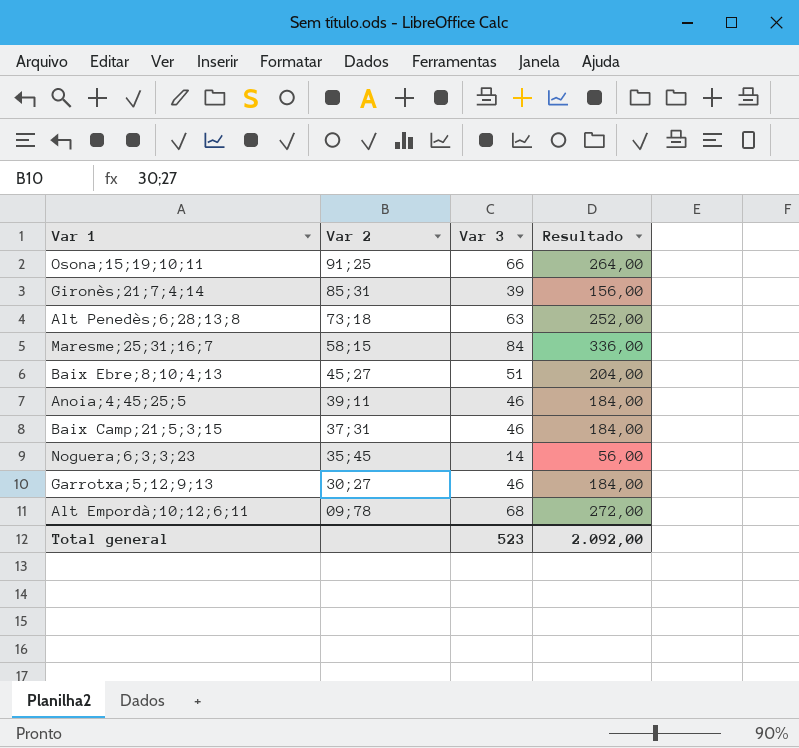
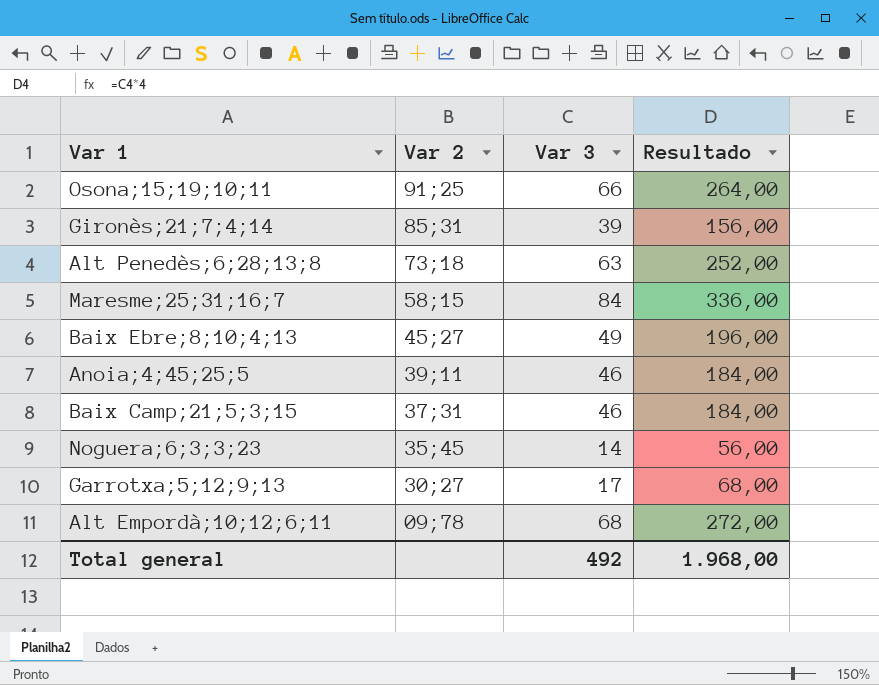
Baix Ebre;8;10;4;13 | Var 3: 51 -> 49
Baix Ebre;8;10;4;13 | Resultado: 204,00 -> 196,00
Garrotxa;5;12;9;13 | Var 3: 46 -> 17
Garrotxa;5;12;9;13 | Resultado: 184,00 -> 68,00
Total general | Var 3: 523 -> 492
Total general | Resultado: 2.092,00 -> 1.968,00

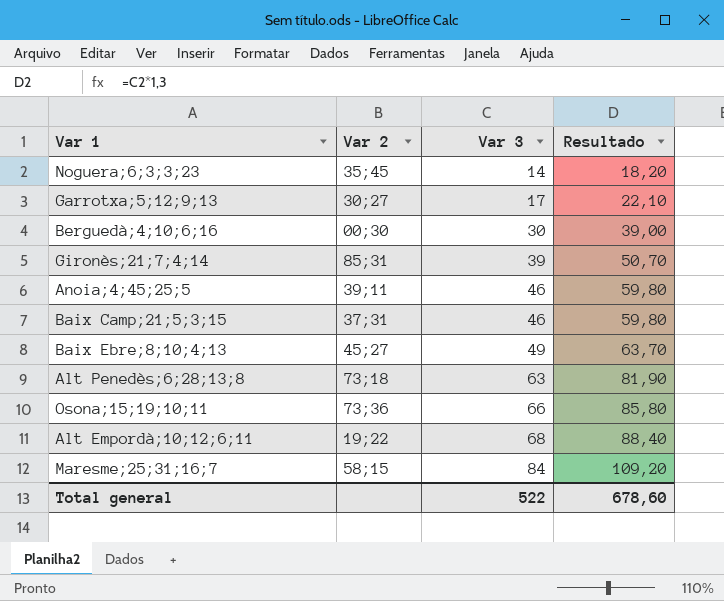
row order: Var 2 descending -> Var 3 ascending
column Resultado | formula: [Var 3] * 4 -> [Var 3] * 1,3
row Berguedà;4;10;6;16: none -> 00;30 | 30 | 39,00
Osona;15;19;10;11 | Var 2: 91;25 -> 73;36
Alt Empordà;10;12;6;11 | Var 2: 09;78 -> 19;22
Total general | Var 3: 492 -> 522
Total general | Resultado: 1.968,00 -> 678,60

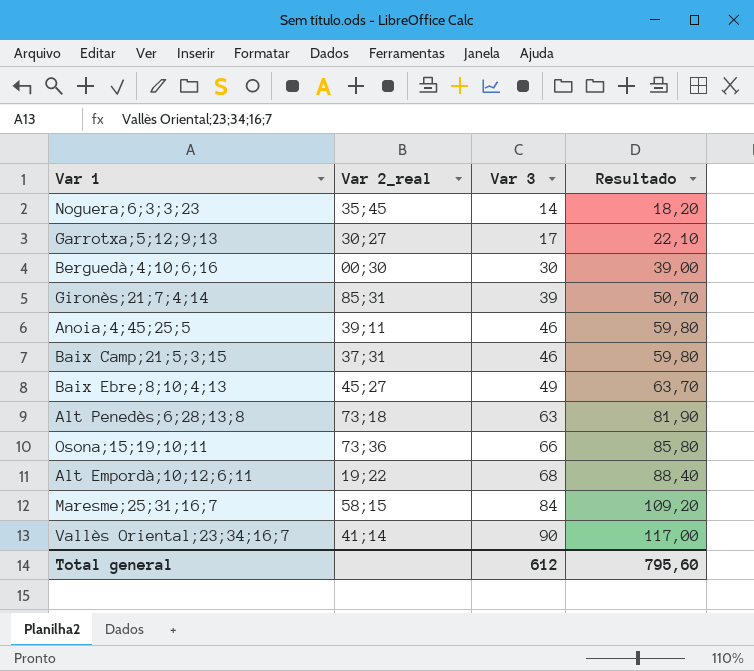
column name: Var 2 -> Var 2_real
row Vallès Oriental;23;34;16;7: none -> 41;14 | 90 | 117,00
Total general | Var 3: 522 -> 612
Total general | Resultado: 678,60 -> 795,60

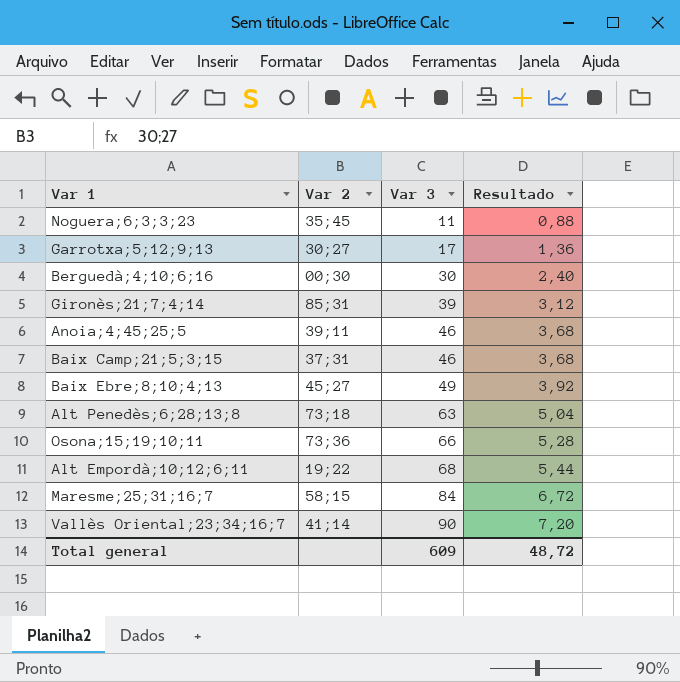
column name: Var 2_real -> Var 2
column Resultado | formula: [Var 3] * 1,3 -> [Var 3] * 0,08
Noguera;6;3;3;23 | Var 3: 14 -> 11
Total general | Var 3: 612 -> 609
Total general | Resultado: 795,60 -> 48,72

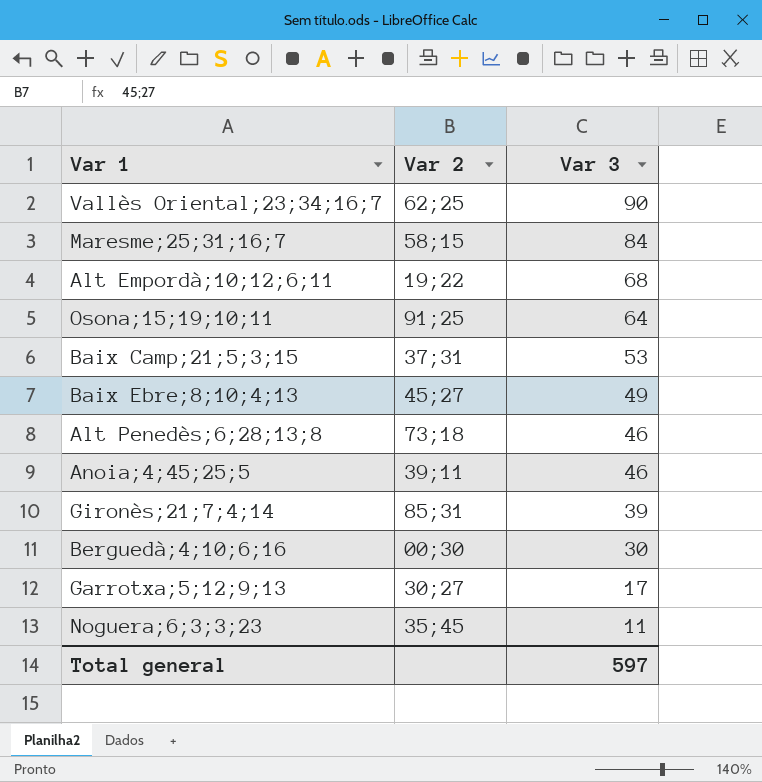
row order: Var 3 ascending -> Var 3 descending
column Resultado | formula: [Var 3] * 0,08 -> none
Vallès Oriental;23;34;16;7 | Var 2: 41;14 -> 62;25
Osona;15;19;10;11 | Var 2: 73;36 -> 91;25
Osona;15;19;10;11 | Var 3: 66 -> 64
Baix Camp;21;5;3;15 | Var 3: 46 -> 53
Alt Penedès;6;28;13;8 | Var 3: 63 -> 46
Total general | Var 3: 609 -> 597

